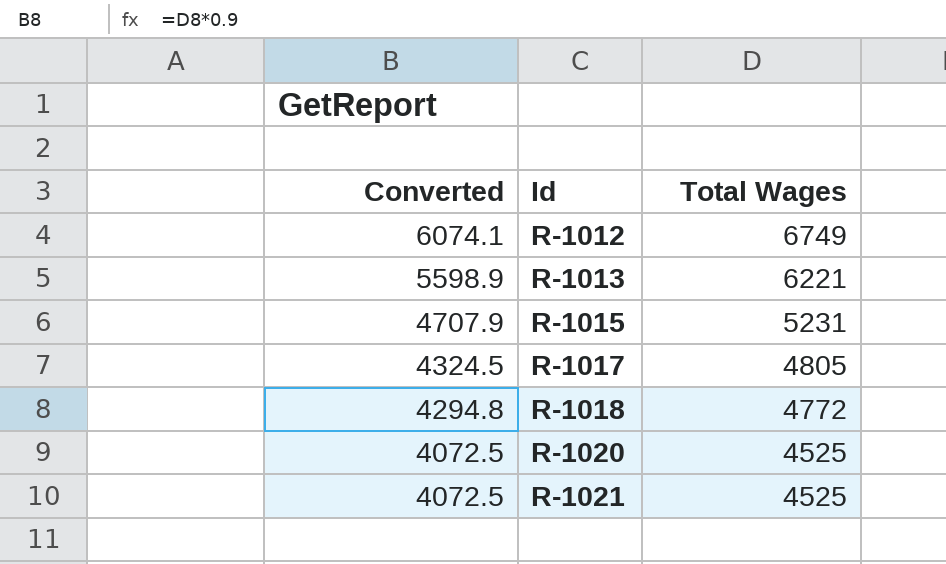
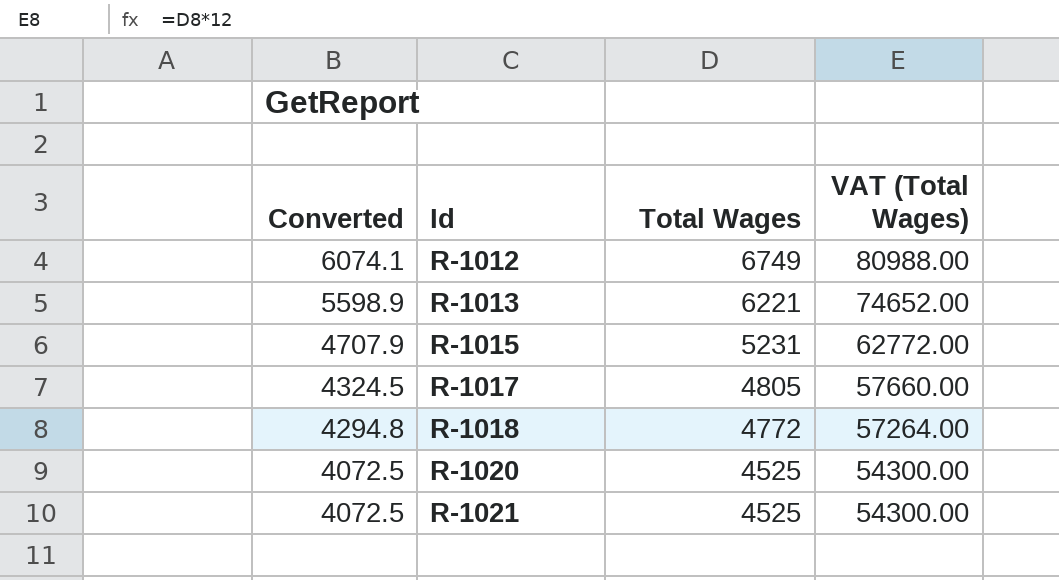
column VAT (Total Wages) | formula: none -> [Total Wages] * 12

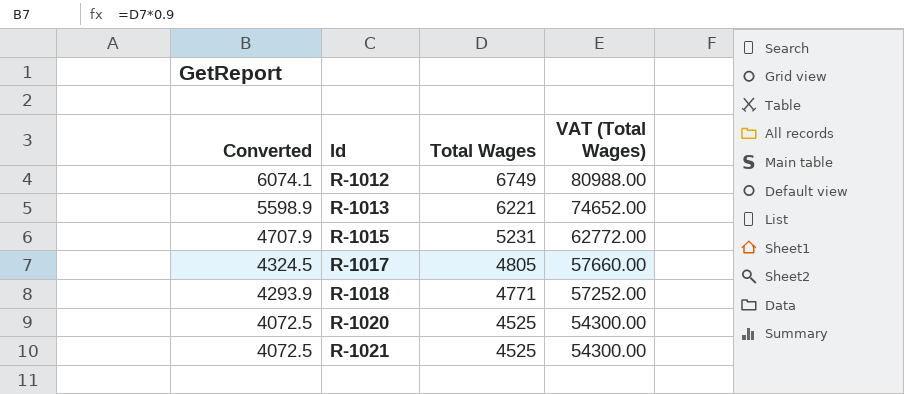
R-1018 | Converted: 4294.8 -> 4293.9
R-1018 | Total Wages: 4772 -> 4771
R-1018 | VAT (Total Wages): 57264.00 -> 57252.00

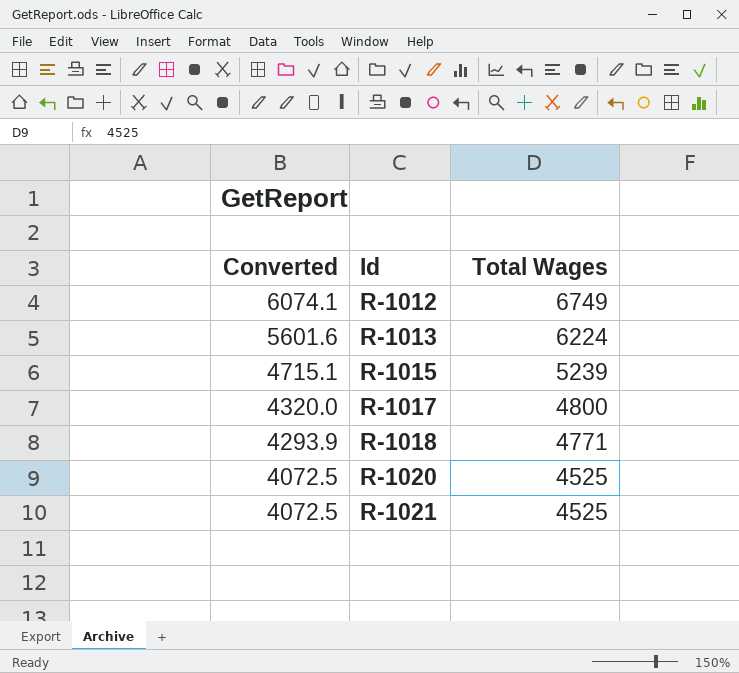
column VAT (Total Wages) | formula: [Total Wages] * 12 -> none
R-1013 | Converted: 5598.9 -> 5601.6
R-1013 | Total Wages: 6221 -> 6224
R-1015 | Converted: 4707.9 -> 4715.1
R-1015 | Total Wages: 5231 -> 5239
R-1017 | Converted: 4324.5 -> 4320.0
R-1017 | Total Wages: 4805 -> 4800

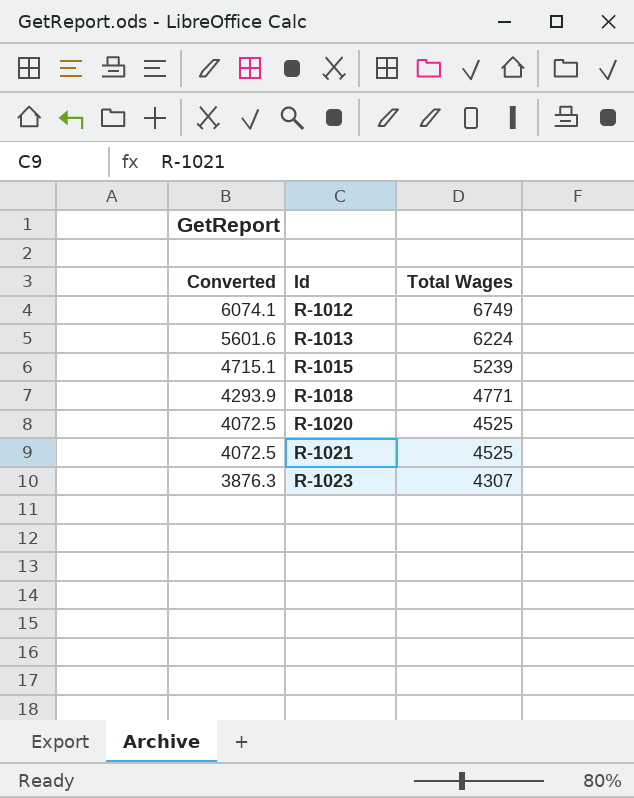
row R-1017: 4320.0 | 4800 -> none
row R-1023: none -> 3876.3 | 4307

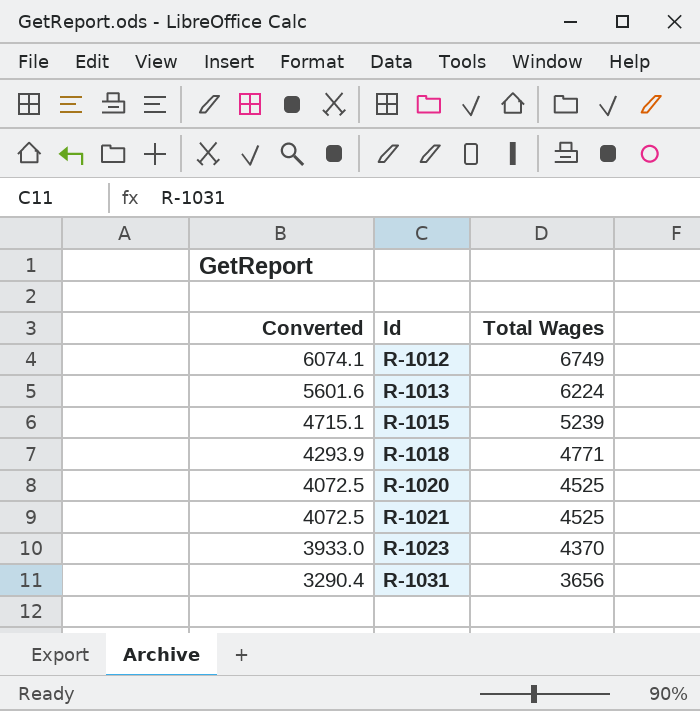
R-1023 | Converted: 3876.3 -> 3933.0
R-1023 | Total Wages: 4307 -> 4370
row R-1031: none -> 3290.4 | 3656

